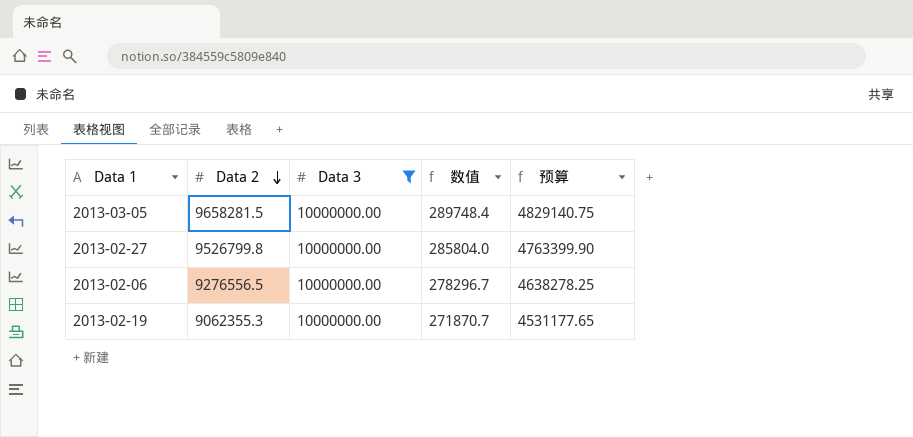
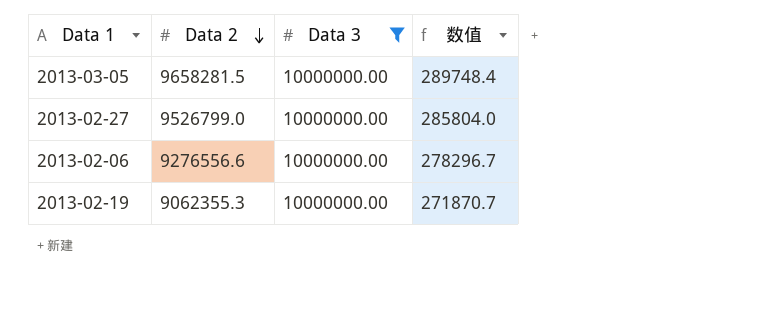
column 预算 | formula: [Data 2] * 0.5 -> none
2013-02-27 | Data 2: 9526799.8 -> 9526799.0
2013-02-06 | Data 2: 9276556.5 -> 9276556.6

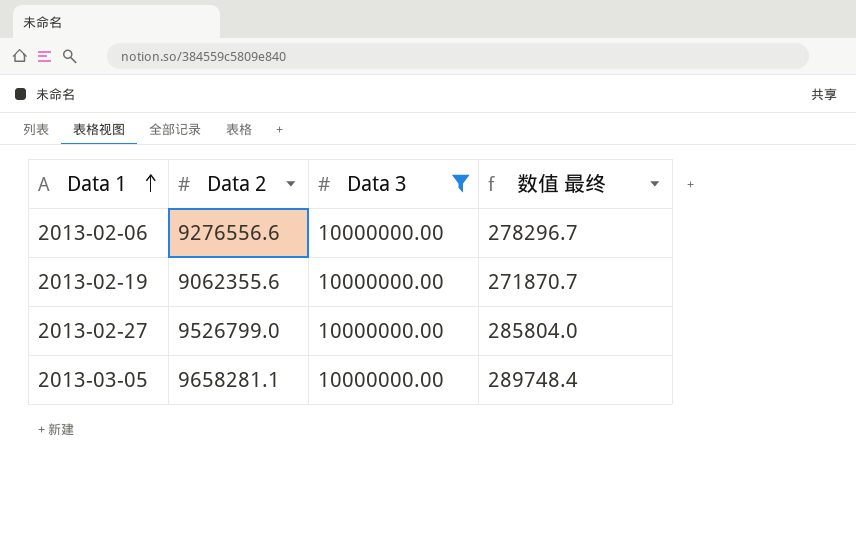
row order: Data 2 descending -> Data 1 ascending
column name: 数值 -> 数值 最终
2013-02-19 | Data 2: 9062355.3 -> 9062355.6
2013-03-05 | Data 2: 9658281.5 -> 9658281.1

